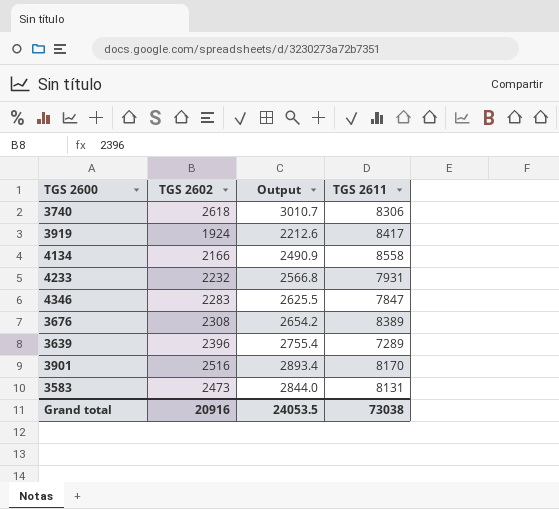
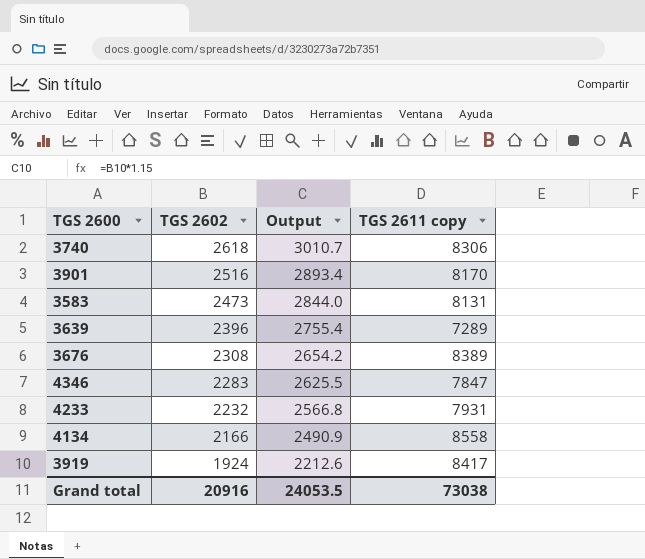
row order: none -> TGS 2602 descending
column name: TGS 2611 -> TGS 2611 copy

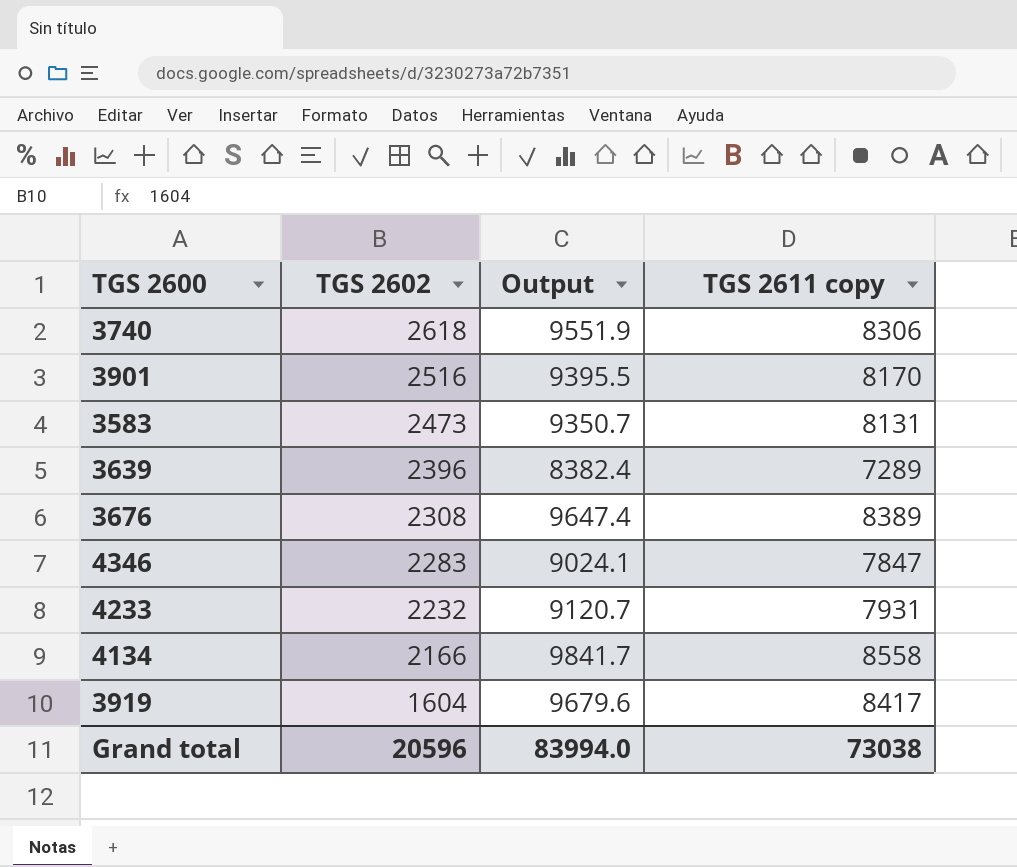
column Output | formula: [TGS 2602] * 1.15 -> [TGS 2611 copy] * 1.15
3919 | TGS 2602: 1924 -> 1604
Grand total | TGS 2602: 20916 -> 20596
Grand total | Output: 24053.5 -> 83994.0

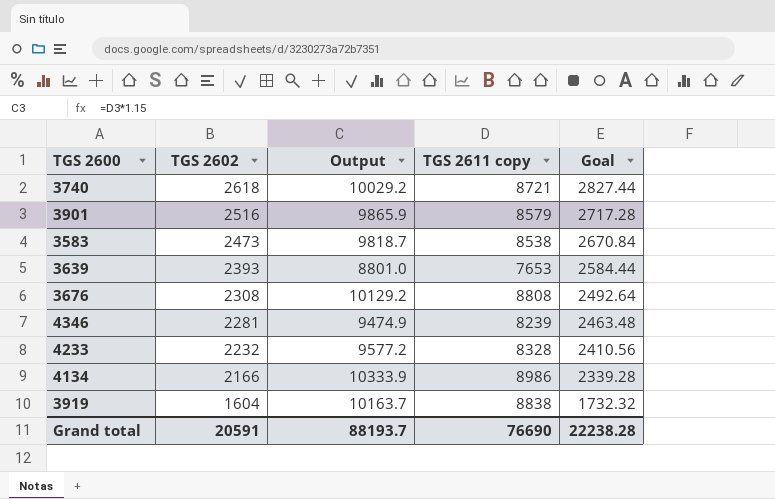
column Goal | formula: none -> [TGS 2602] * 1.08
3740 | Output: 9551.9 -> 10029.2
3740 | TGS 2611 copy: 8306 -> 8721
3901 | Output: 9395.5 -> 9865.9
3901 | TGS 2611 copy: 8170 -> 8579
3583 | Output: 9350.7 -> 9818.7
3583 | TGS 2611 copy: 8131 -> 8538
3639 | TGS 2602: 2396 -> 2393
3639 | Output: 8382.4 -> 8801.0
3639 | TGS 2611 copy: 7289 -> 7653
3676 | Output: 9647.4 -> 10129.2
3676 | TGS 2611 copy: 8389 -> 8808
4346 | TGS 2602: 2283 -> 2281
4346 | Output: 9024.1 -> 9474.9
4346 | TGS 2611 copy: 7847 -> 8239
4233 | Output: 9120.7 -> 9577.2
4233 | TGS 2611 copy: 7931 -> 8328
4134 | Output: 9841.7 -> 10333.9
4134 | TGS 2611 copy: 8558 -> 8986
3919 | Output: 9679.6 -> 10163.7
3919 | TGS 2611 copy: 8417 -> 8838
Grand total | TGS 2602: 20596 -> 20591
Grand total | Output: 83994.0 -> 88193.7
Grand total | TGS 2611 copy: 73038 -> 76690

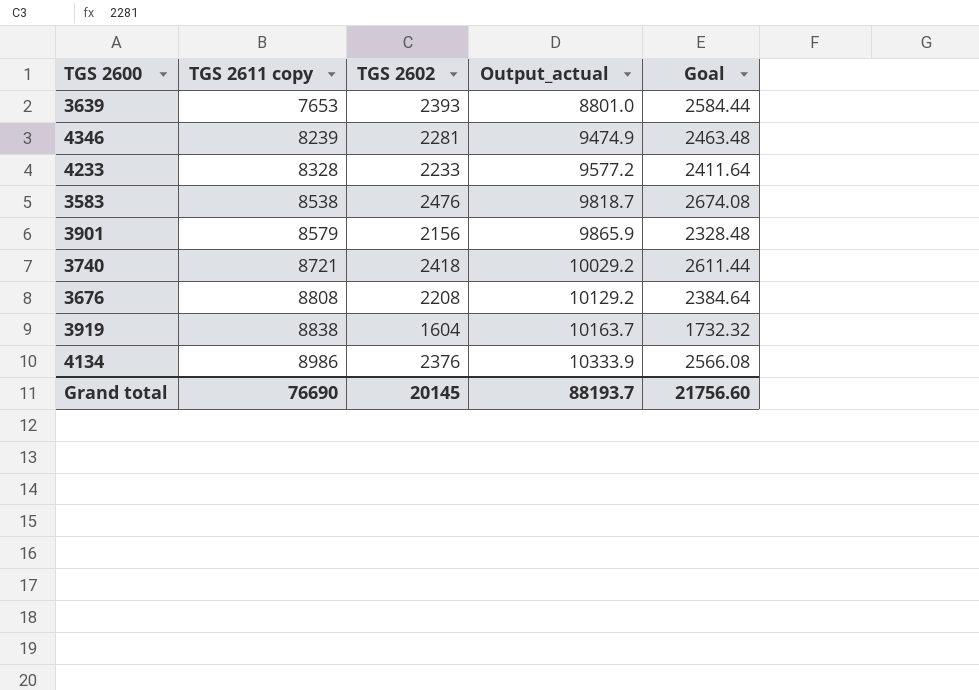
row order: TGS 2602 descending -> TGS 2611 copy ascending
column TGS 2611 copy | position: 4 -> 2
column name: Output -> Output_actual
4233 | TGS 2602: 2232 -> 2233
4233 | Goal: 2410.56 -> 2411.64
3583 | TGS 2602: 2473 -> 2476
3583 | Goal: 2670.84 -> 2674.08
3901 | TGS 2602: 2516 -> 2156
3901 | Goal: 2717.28 -> 2328.48
3740 | TGS 2602: 2618 -> 2418
3740 | Goal: 2827.44 -> 2611.44
3676 | TGS 2602: 2308 -> 2208
3676 | Goal: 2492.64 -> 2384.64
4134 | TGS 2602: 2166 -> 2376
4134 | Goal: 2339.28 -> 2566.08
Grand total | TGS 2602: 20591 -> 20145
Grand total | Goal: 22238.28 -> 21756.60

